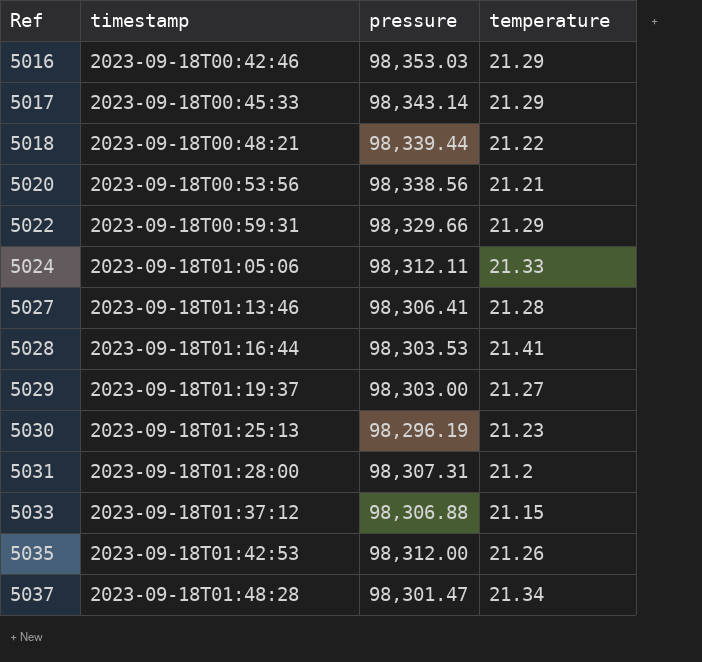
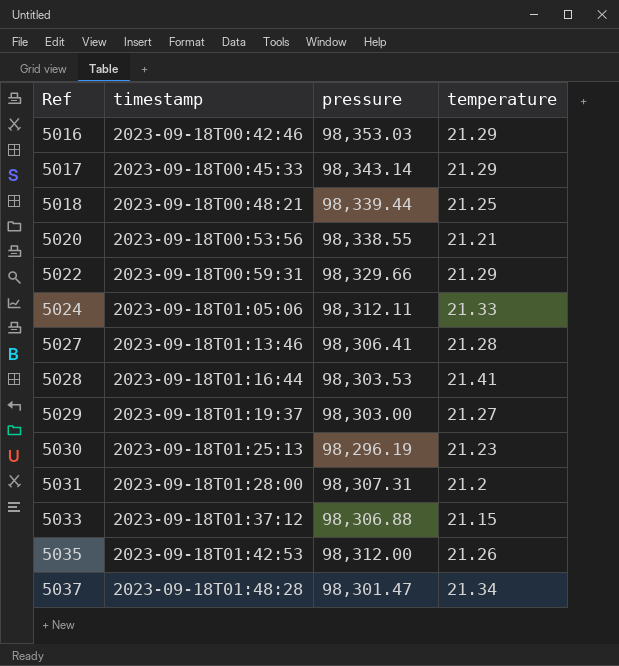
5018 | temperature: 21.22 -> 21.25
5020 | pressure: 98,338.56 -> 98,338.55

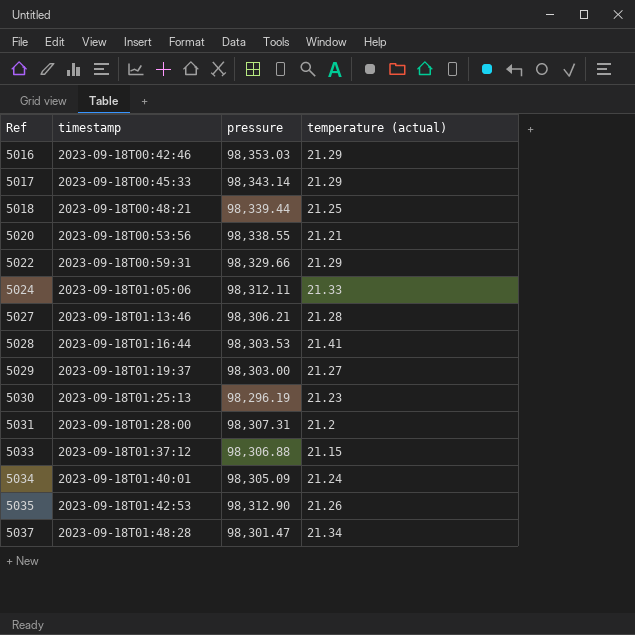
column name: temperature -> temperature (actual)
5027 | pressure: 98,306.41 -> 98,306.21
row 5034: none -> 2023-09-18T01:40:01 | 98,305.09 | 21.24
5035 | pressure: 98,312.00 -> 98,312.90

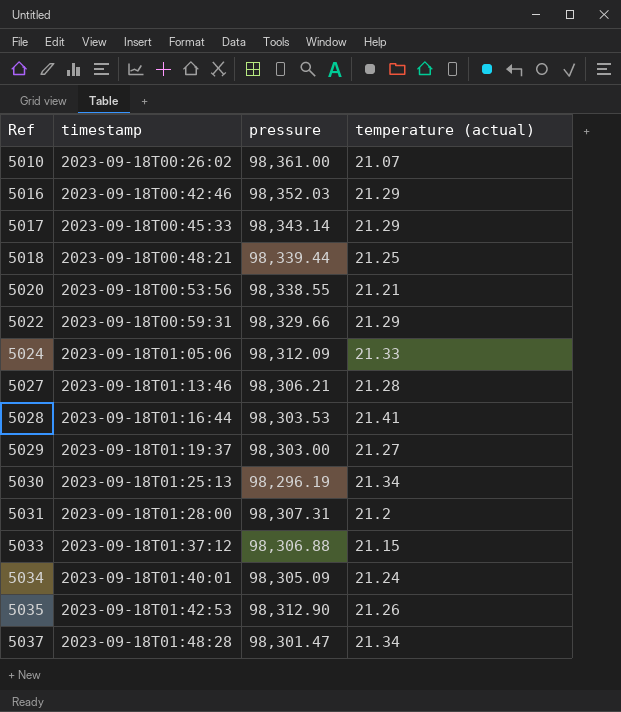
row 5010: none -> 2023-09-18T00:26:02 | 98,361.00 | 21.07
5016 | pressure: 98,353.03 -> 98,352.03
5024 | pressure: 98,312.11 -> 98,312.09
5030 | temperature (actual): 21.23 -> 21.34

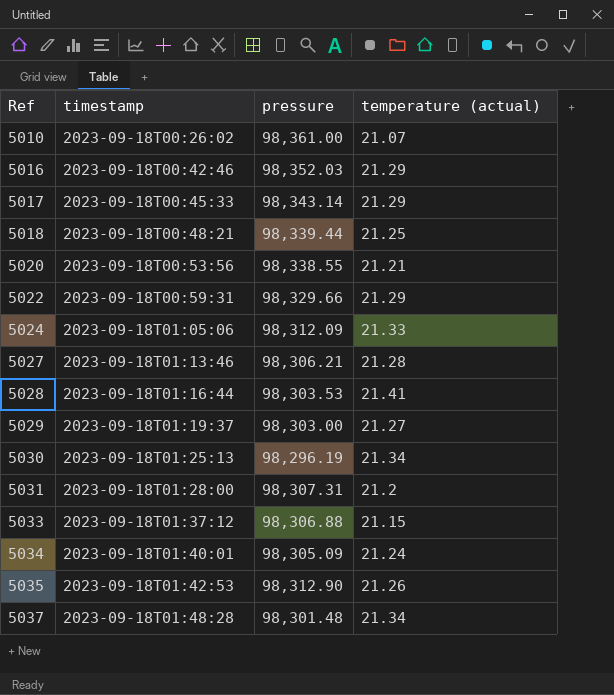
5037 | pressure: 98,301.47 -> 98,301.48

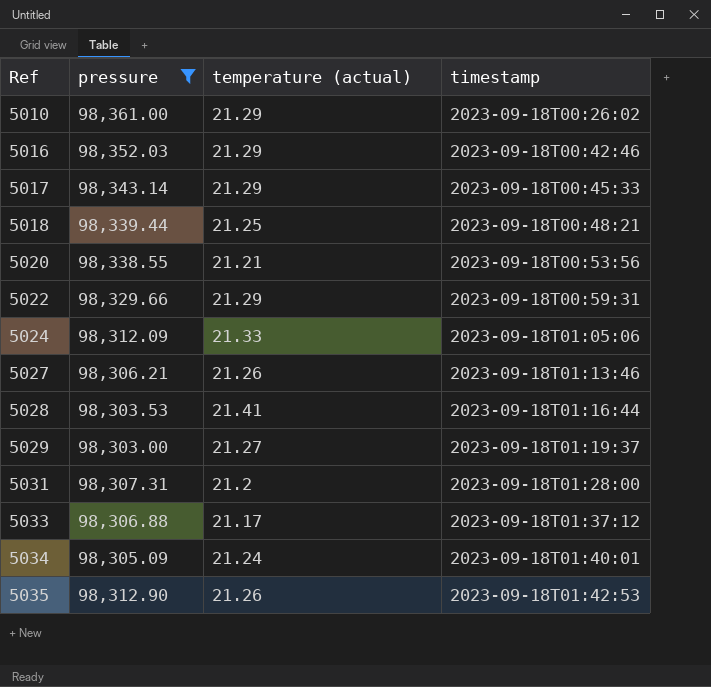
filter: none -> pressure >= 98,303.00
column timestamp | position: 2 -> 4
5010 | temperature (actual): 21.07 -> 21.29
5027 | temperature (actual): 21.28 -> 21.26
5033 | temperature (actual): 21.15 -> 21.17

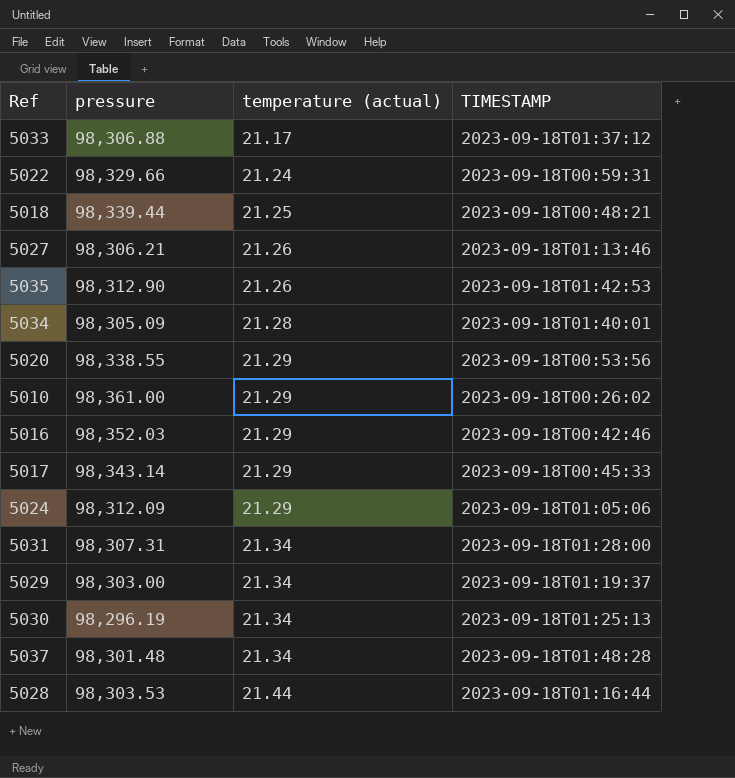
filter: pressure >= 98,303.00 -> none
row order: Ref ascending -> temperature (actual) ascending
column name: timestamp -> TIMESTAMP
5022 | temperature (actual): 21.29 -> 21.24
5034 | temperature (actual): 21.24 -> 21.28
5020 | temperature (actual): 21.21 -> 21.29
5024 | temperature (actual): 21.33 -> 21.29
5031 | temperature (actual): 21.2 -> 21.34
5029 | temperature (actual): 21.27 -> 21.34
5028 | temperature (actual): 21.41 -> 21.44

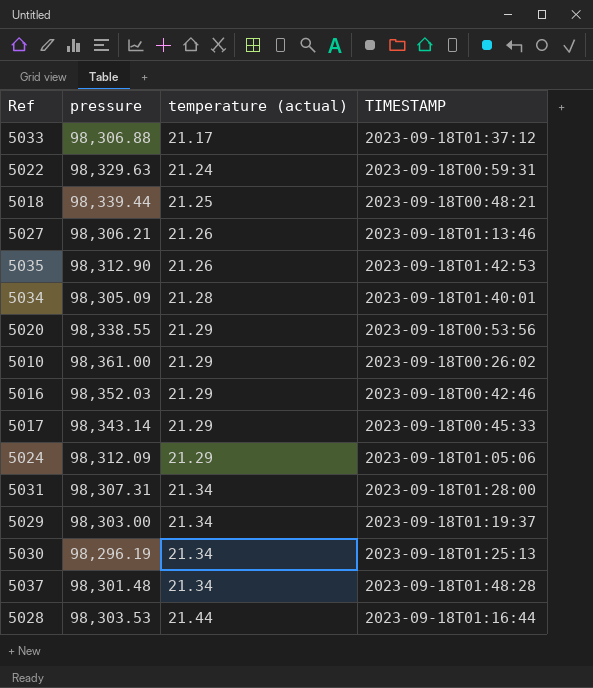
5022 | pressure: 98,329.66 -> 98,329.63

